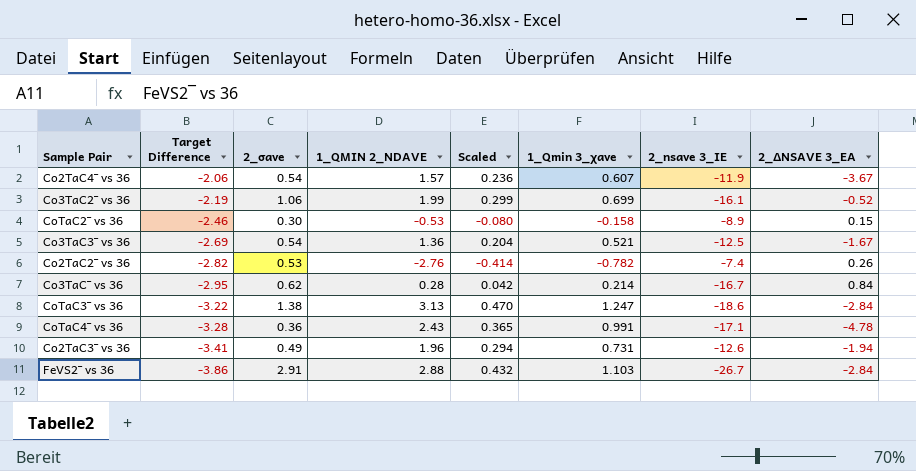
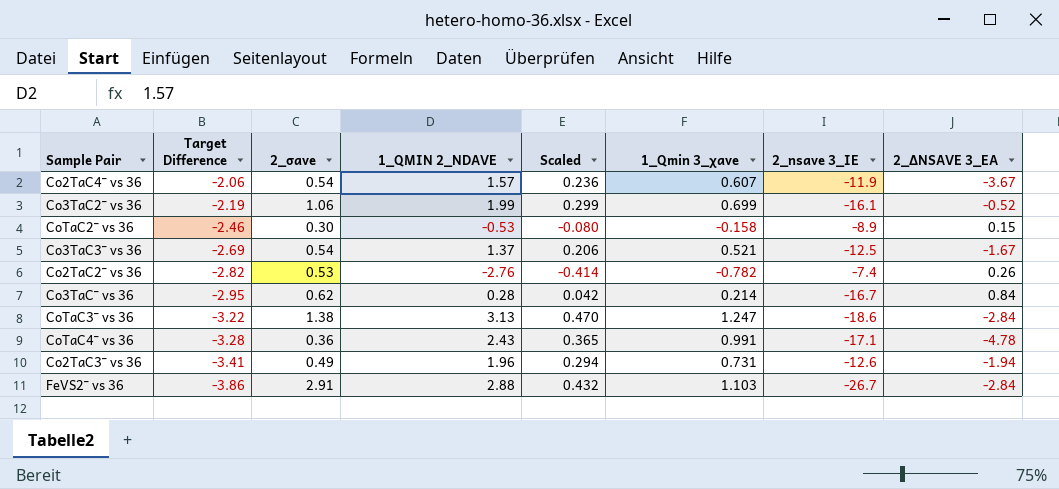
Co3TaC3¯ vs 36 | 1_QMIN 2_NDAVE: 1.36 -> 1.37
Co3TaC3¯ vs 36 | Scaled: 0.204 -> 0.206

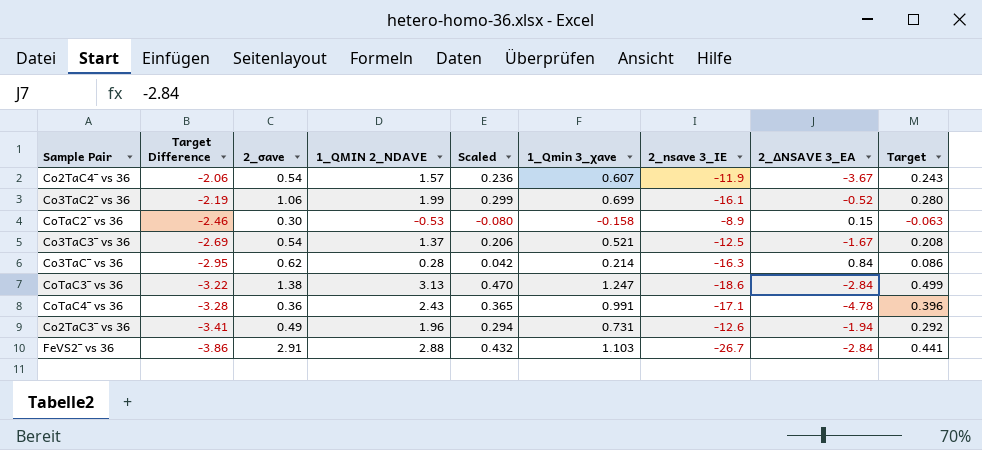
column Target | formula: none -> [1_Qmin 3_χave] * 0.4
row Co2TaC2¯ vs 36: -2.82 | 0.53 | -2.76 | -0.414 | -0.782 | -7.4 | 0.26 -> none
Co3TaC¯ vs 36 | 2_nsave 3_IE: -16.7 -> -16.3

